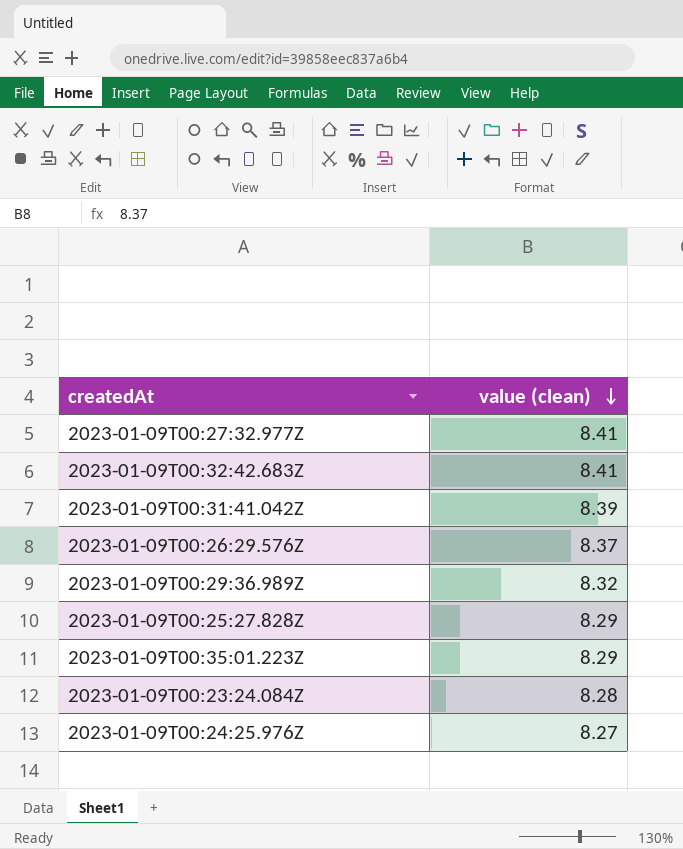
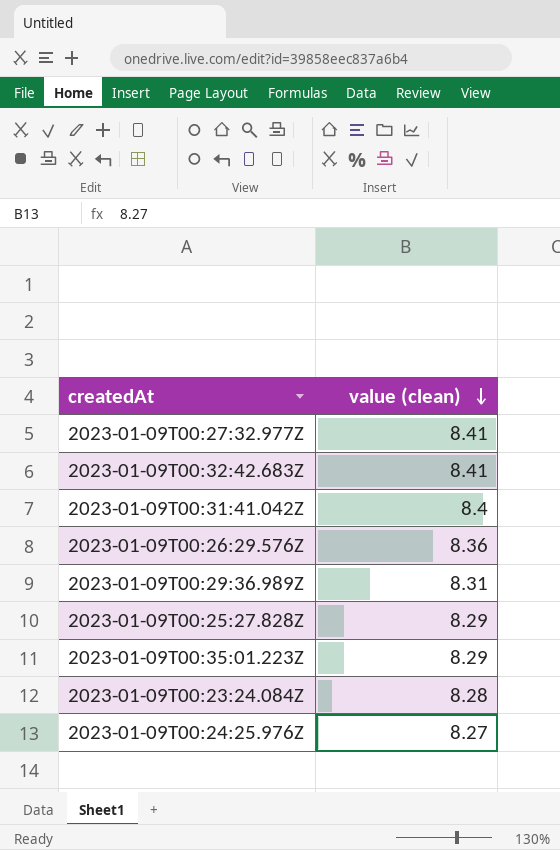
2023-01-09T00:31:41.042Z | value (clean): 8.39 -> 8.4
2023-01-09T00:26:29.576Z | value (clean): 8.37 -> 8.36
2023-01-09T00:29:36.989Z | value (clean): 8.32 -> 8.31

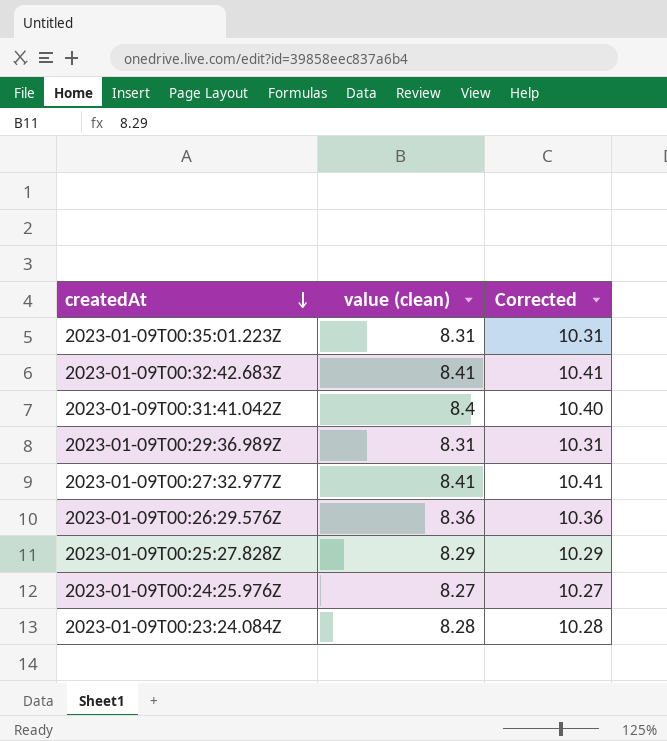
row order: value (clean) descending -> createdAt descending
column Corrected | formula: none -> [value (clean)] + 2
2023-01-09T00:35:01.223Z | value (clean): 8.29 -> 8.31

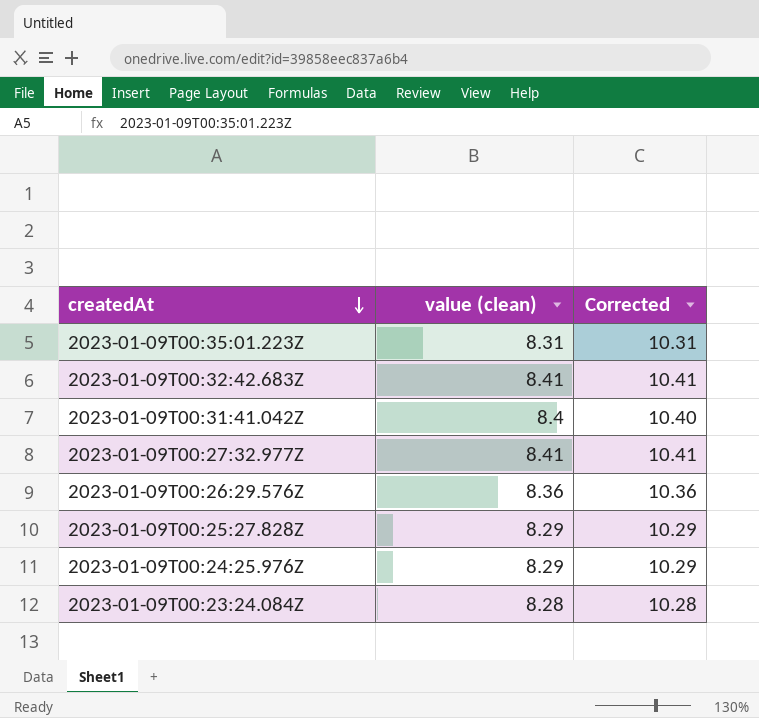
row 2023-01-09T00:29:36.989Z: 8.31 | 10.31 -> none
2023-01-09T00:24:25.976Z | value (clean): 8.27 -> 8.29
2023-01-09T00:24:25.976Z | Corrected: 10.27 -> 10.29

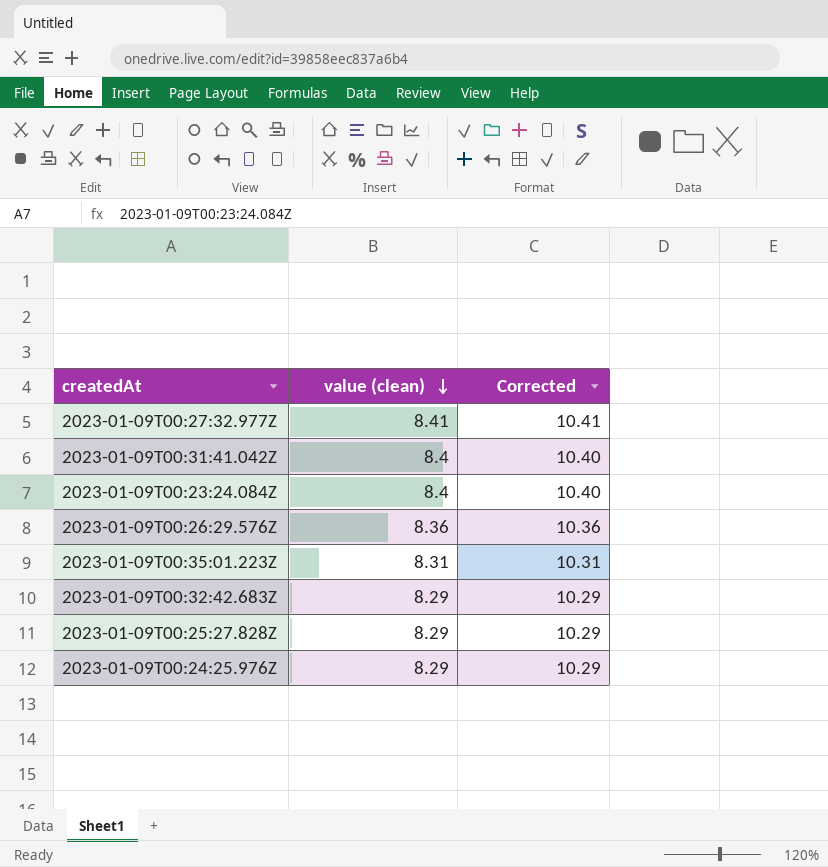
row order: createdAt descending -> value (clean) descending
2023-01-09T00:23:24.084Z | value (clean): 8.28 -> 8.4
2023-01-09T00:23:24.084Z | Corrected: 10.28 -> 10.40
2023-01-09T00:32:42.683Z | value (clean): 8.41 -> 8.29
2023-01-09T00:32:42.683Z | Corrected: 10.41 -> 10.29

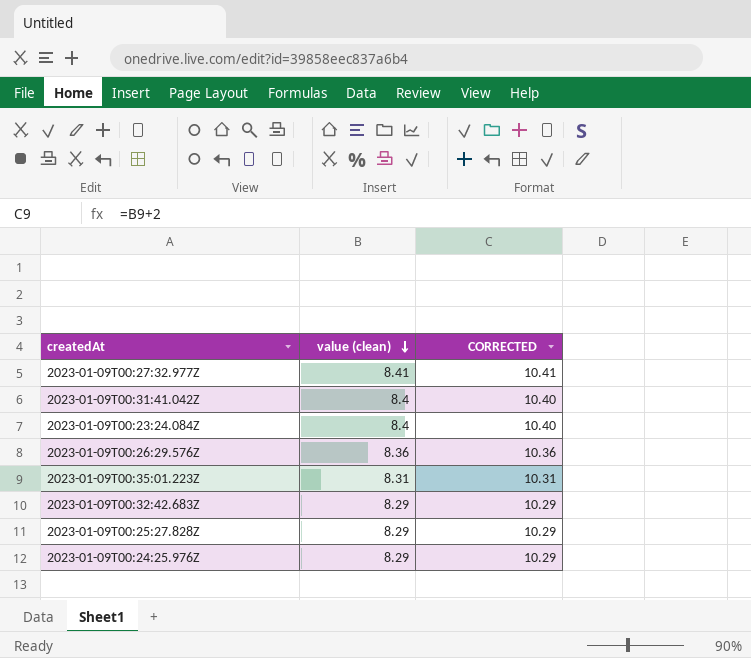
column name: Corrected -> CORRECTED

